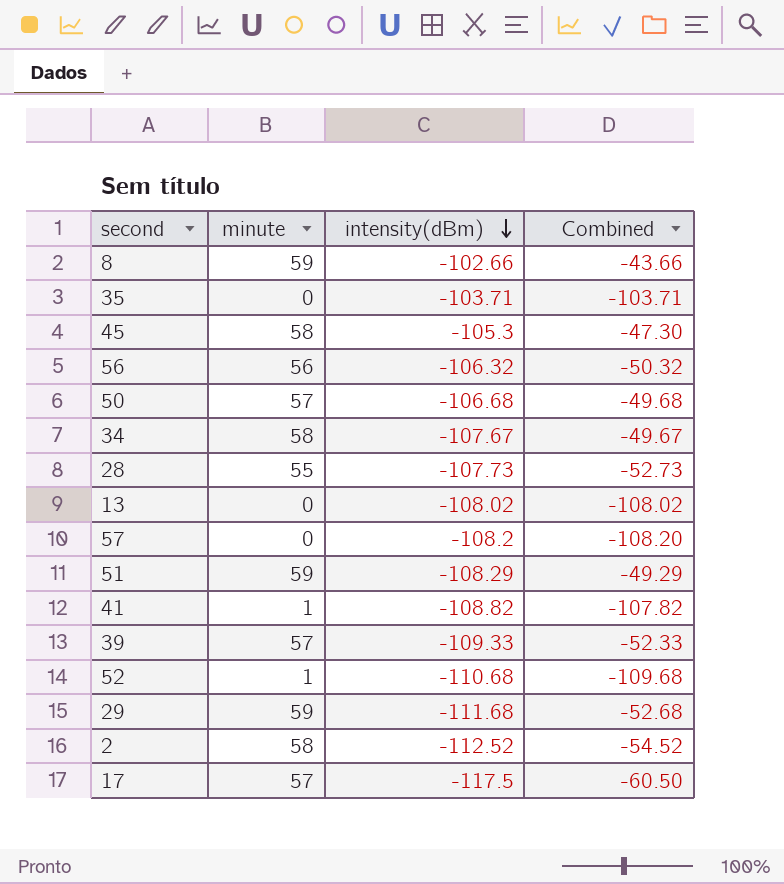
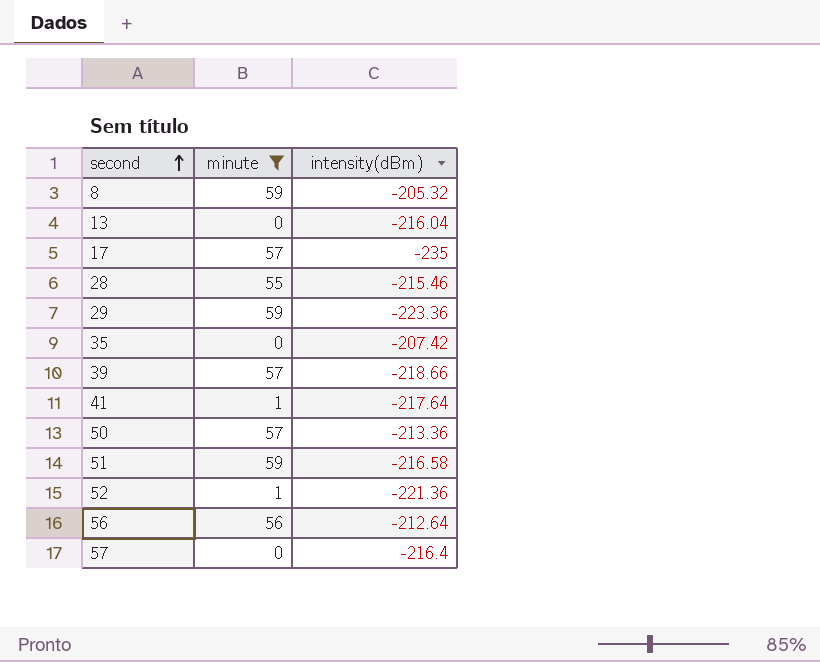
filter: none -> minute != 58
row order: intensity(dBm) descending -> second ascending
column Combined | formula: [minute] + [intensity(dBm)] -> none
8 | intensity(dBm): -102.66 -> -205.32
13 | intensity(dBm): -108.02 -> -216.04
17 | intensity(dBm): -117.5 -> -235
28 | intensity(dBm): -107.73 -> -215.46
29 | intensity(dBm): -111.68 -> -223.36
35 | intensity(dBm): -103.71 -> -207.42
39 | intensity(dBm): -109.33 -> -218.66
41 | intensity(dBm): -108.82 -> -217.64
50 | intensity(dBm): -106.68 -> -213.36
51 | intensity(dBm): -108.29 -> -216.58
52 | intensity(dBm): -110.68 -> -221.36
56 | intensity(dBm): -106.32 -> -212.64
57 | intensity(dBm): -108.2 -> -216.4

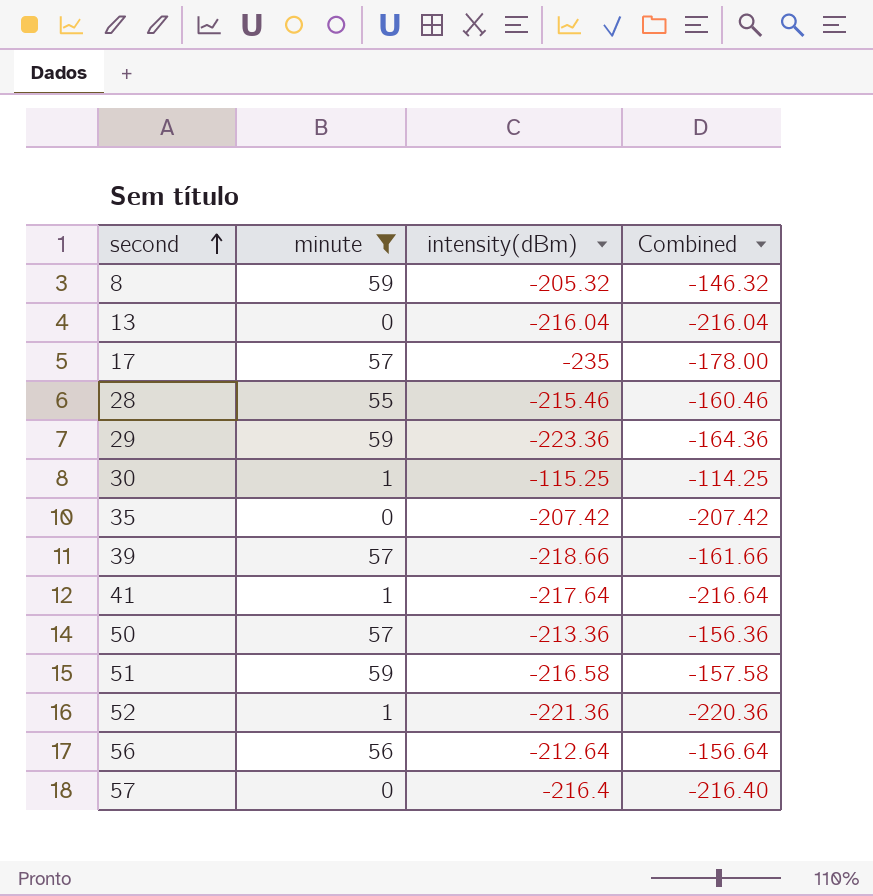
column Combined | formula: none -> [minute] + [intensity(dBm)]
row 30: none -> 1 | -115.25 | -114.25

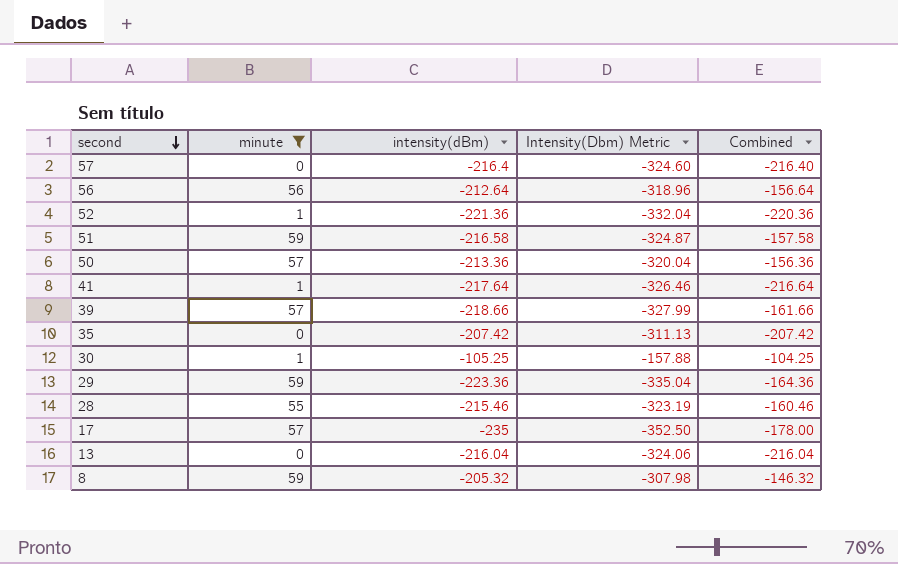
row order: second ascending -> second descending
column Intensity(Dbm) Metric | formula: none -> [intensity(dBm)] * 1.5
30 | intensity(dBm): -115.25 -> -105.25
30 | Combined: -114.25 -> -104.25

